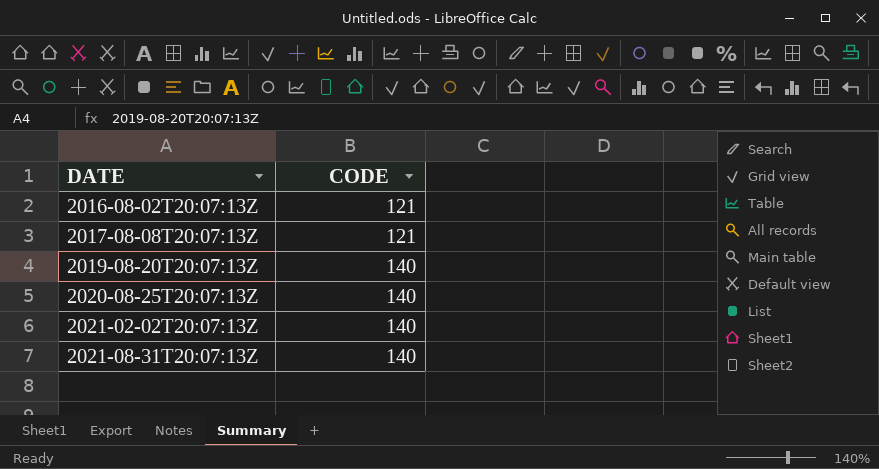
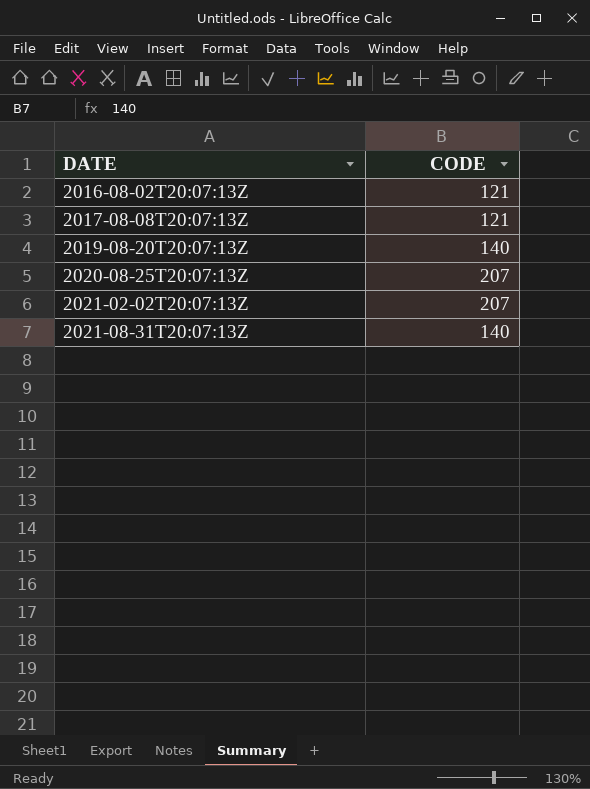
2020-08-25T20:07:13Z | CODE: 140 -> 207
2021-02-02T20:07:13Z | CODE: 140 -> 207

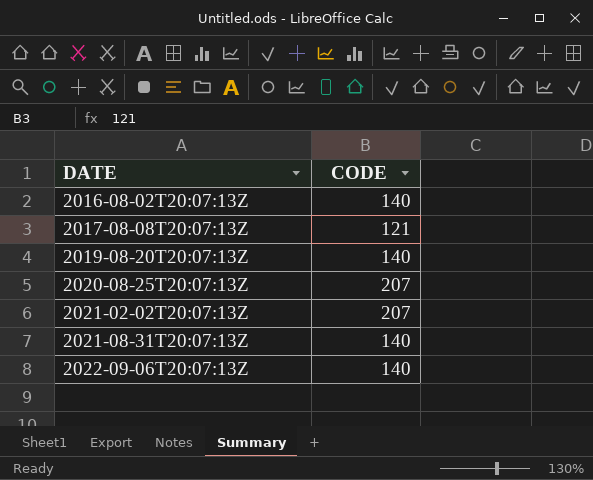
2016-08-02T20:07:13Z | CODE: 121 -> 140
row 2022-09-06T20:07:13Z: none -> 140

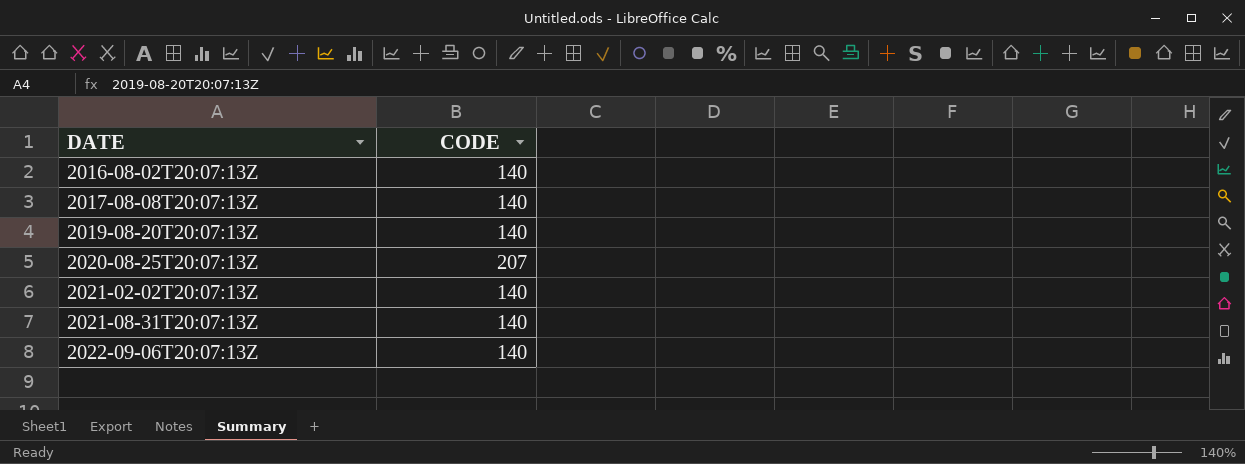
2017-08-08T20:07:13Z | CODE: 121 -> 140
2021-02-02T20:07:13Z | CODE: 207 -> 140

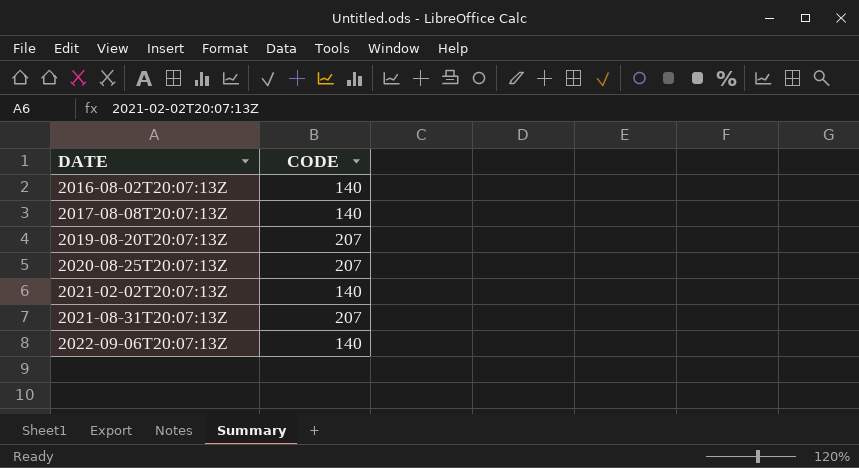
2019-08-20T20:07:13Z | CODE: 140 -> 207
2021-08-31T20:07:13Z | CODE: 140 -> 207

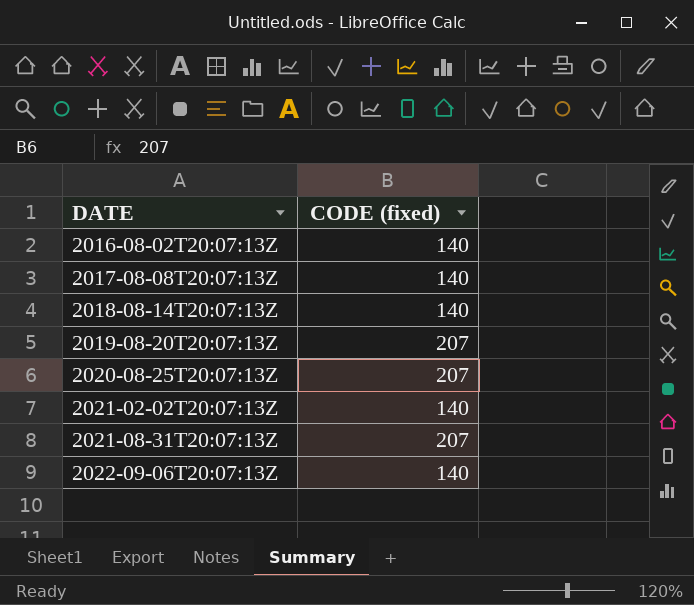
column name: CODE -> CODE (fixed)
row 2018-08-14T20:07:13Z: none -> 140

